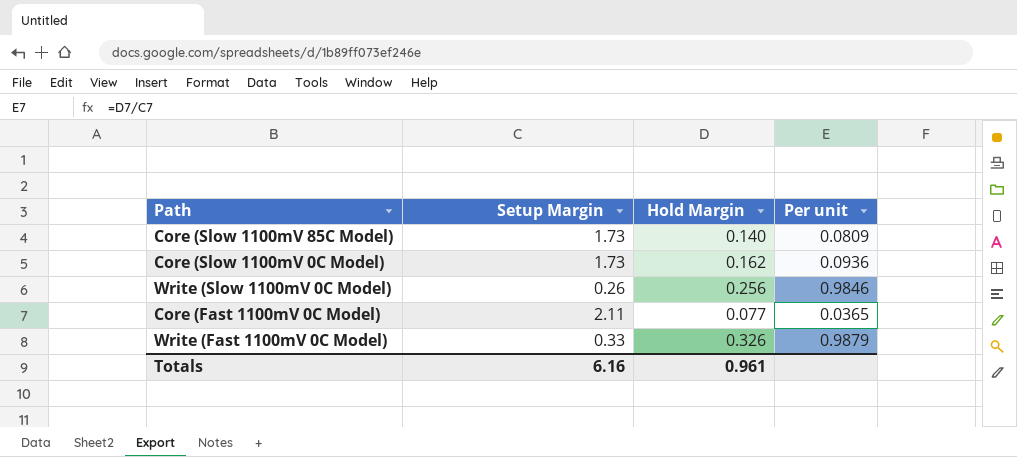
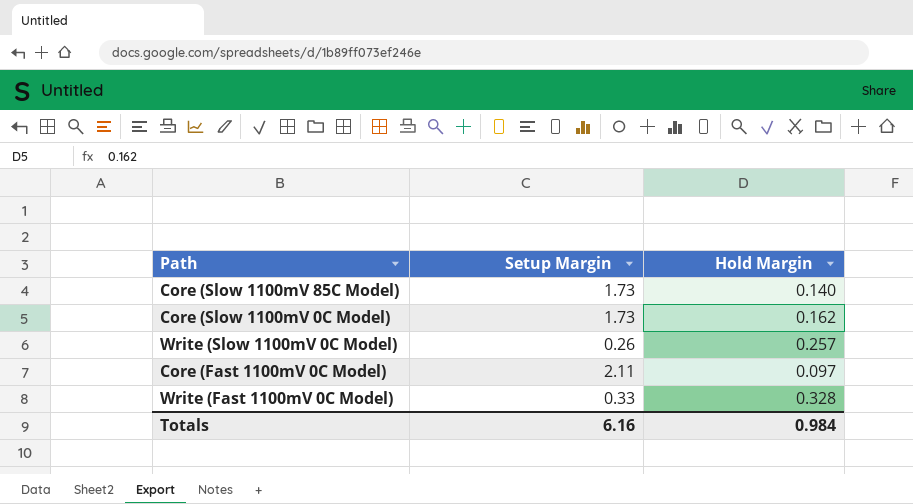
column Per unit | formula: [Hold Margin] / [Setup Margin] -> none
Write (Slow 1100mV 0C Model) | Hold Margin: 0.256 -> 0.257
Core (Fast 1100mV 0C Model) | Hold Margin: 0.077 -> 0.097
Write (Fast 1100mV 0C Model) | Hold Margin: 0.326 -> 0.328
Totals | Hold Margin: 0.961 -> 0.984

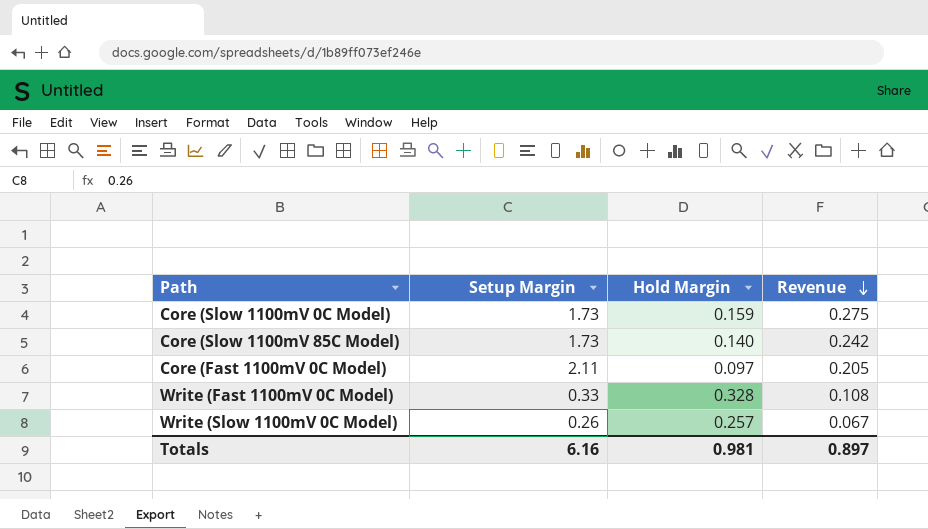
row order: none -> Revenue descending
column Revenue | formula: none -> [Setup Margin] * [Hold Margin]
Core (Slow 1100mV 0C Model) | Hold Margin: 0.162 -> 0.159
Totals | Hold Margin: 0.984 -> 0.981

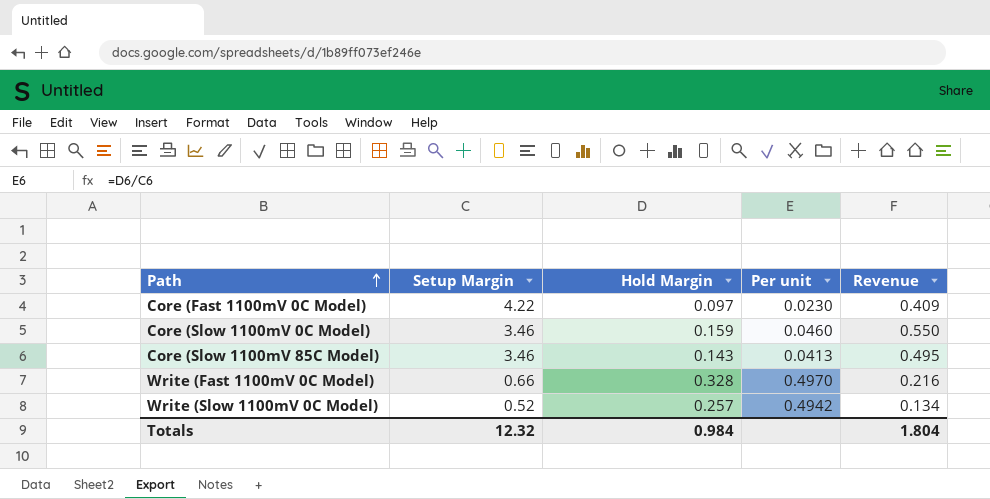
row order: Revenue descending -> Path ascending
column Per unit | formula: none -> [Hold Margin] / [Setup Margin]
Core (Fast 1100mV 0C Model) | Setup Margin: 2.11 -> 4.22
Core (Fast 1100mV 0C Model) | Revenue: 0.205 -> 0.409
Core (Slow 1100mV 0C Model) | Setup Margin: 1.73 -> 3.46
Core (Slow 1100mV 0C Model) | Revenue: 0.275 -> 0.550
Core (Slow 1100mV 85C Model) | Setup Margin: 1.73 -> 3.46
Core (Slow 1100mV 85C Model) | Hold Margin: 0.140 -> 0.143
Core (Slow 1100mV 85C Model) | Revenue: 0.242 -> 0.495
Write (Fast 1100mV 0C Model) | Setup Margin: 0.33 -> 0.66
Write (Fast 1100mV 0C Model) | Revenue: 0.108 -> 0.216
Write (Slow 1100mV 0C Model) | Setup Margin: 0.26 -> 0.52
Write (Slow 1100mV 0C Model) | Revenue: 0.067 -> 0.134
Totals | Setup Margin: 6.16 -> 12.32
Totals | Hold Margin: 0.981 -> 0.984
Totals | Revenue: 0.897 -> 1.804

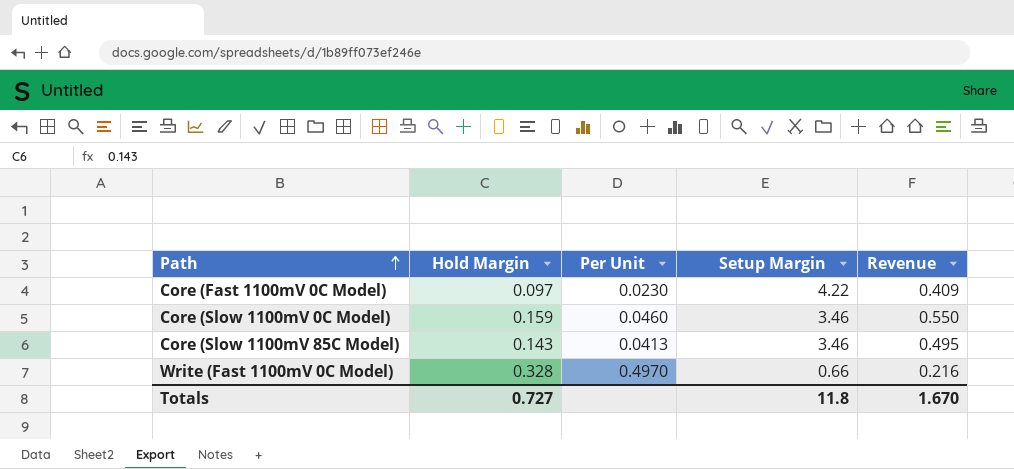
column name: Per unit -> Per Unit
column Setup Margin | position: 2 -> 4
row Write (Slow 1100mV 0C Model): 0.52 | 0.257 | 0.4942 | 0.134 -> none
Totals | Hold Margin: 0.984 -> 0.727
Totals | Setup Margin: 12.32 -> 11.8
Totals | Revenue: 1.804 -> 1.670

